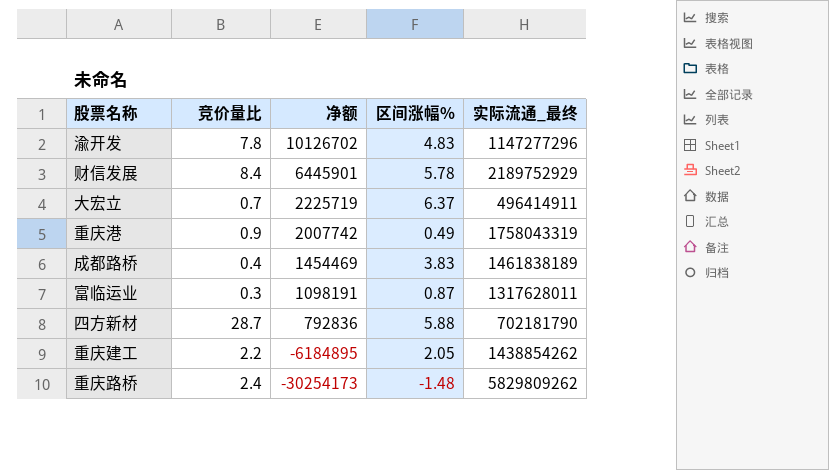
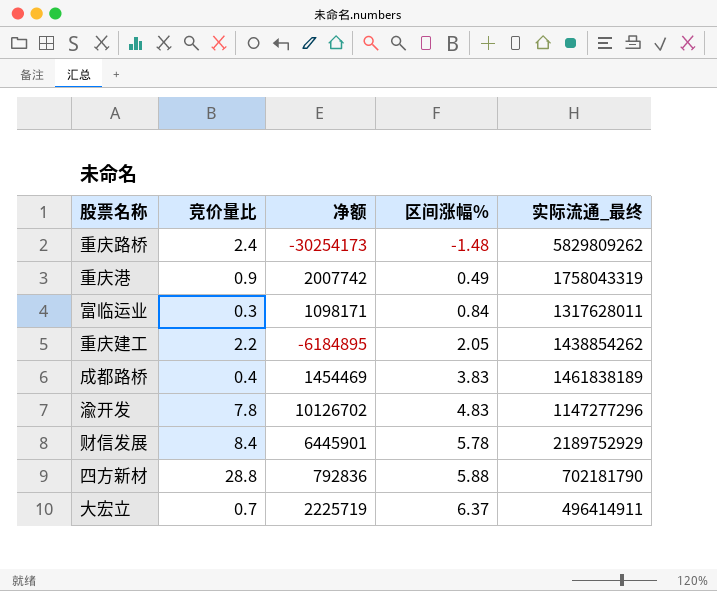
row order: 净额 descending -> 区间涨幅% ascending
富临运业 | 净额: 1098191 -> 1098171
富临运业 | 区间涨幅%: 0.87 -> 0.84
四方新材 | 竞价量比: 28.7 -> 28.8

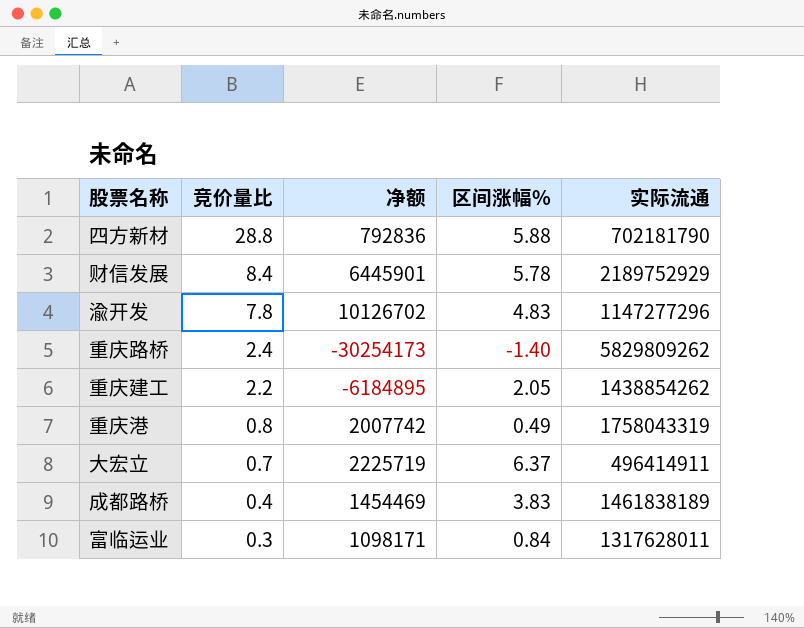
row order: 区间涨幅% ascending -> 竞价量比 descending
column name: 实际流通_最终 -> 实际流通
重庆路桥 | 区间涨幅%: -1.48 -> -1.40
重庆港 | 竞价量比: 0.9 -> 0.8

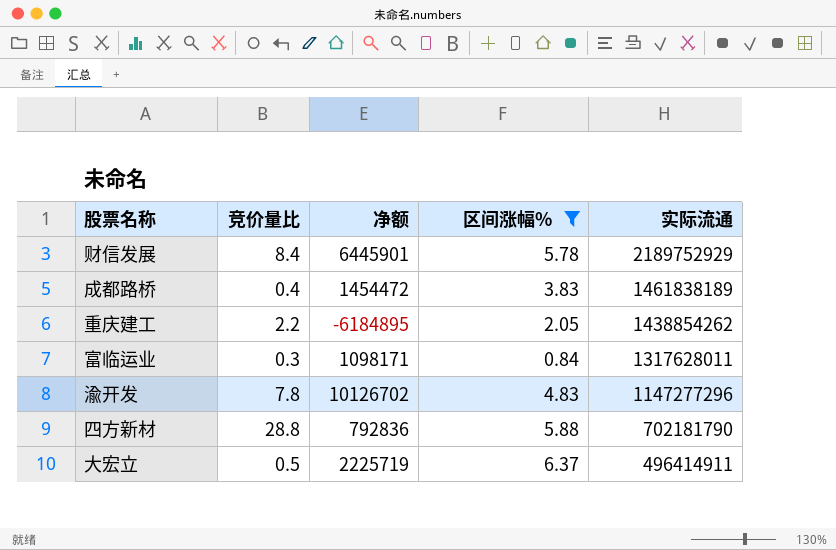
filter: none -> 区间涨幅% >= 0.84
row order: 竞价量比 descending -> 实际流通 descending
成都路桥 | 净额: 1454469 -> 1454472
大宏立 | 竞价量比: 0.7 -> 0.5

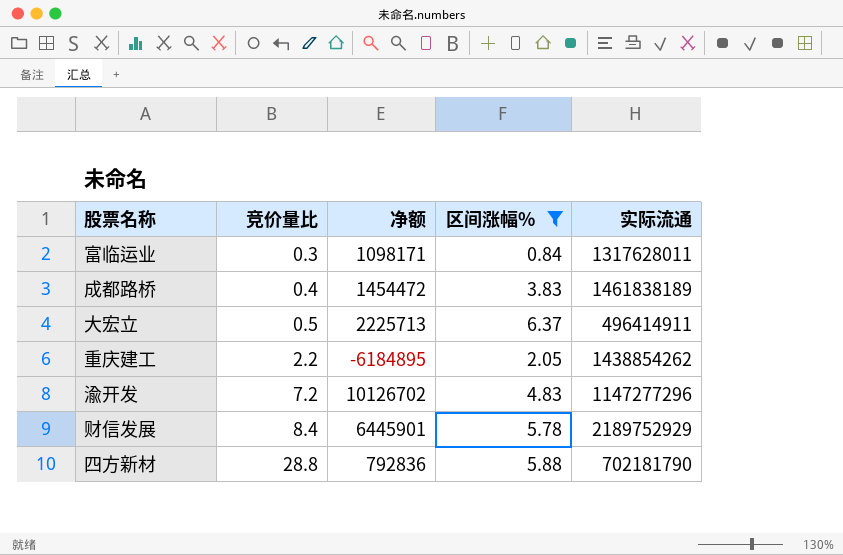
row order: 实际流通 descending -> 竞价量比 ascending
大宏立 | 净额: 2225719 -> 2225713
渝开发 | 竞价量比: 7.8 -> 7.2

